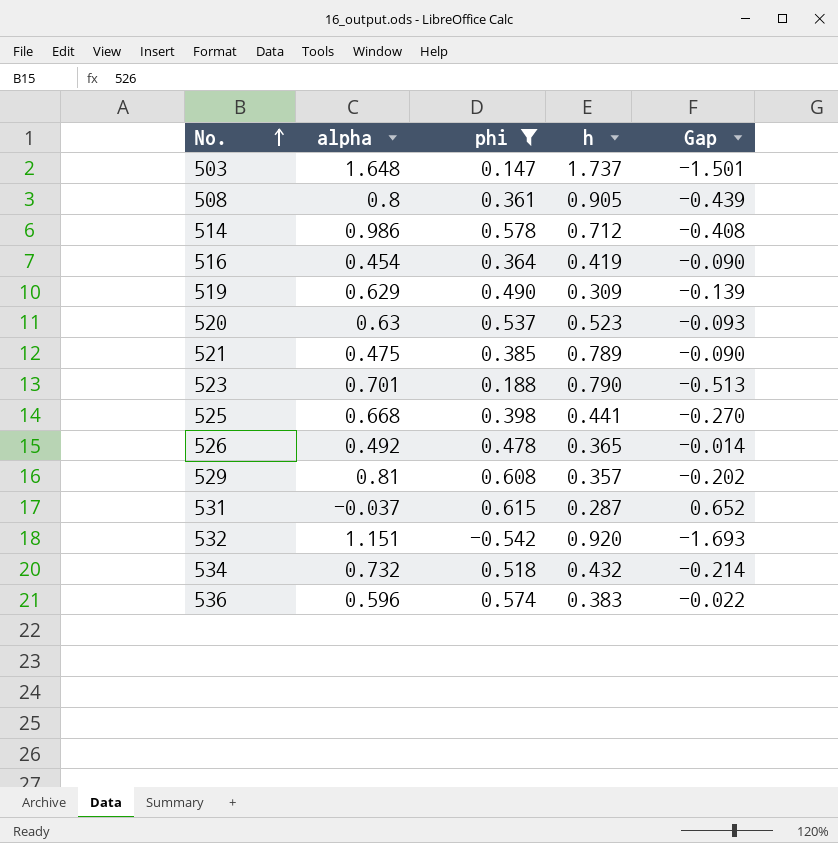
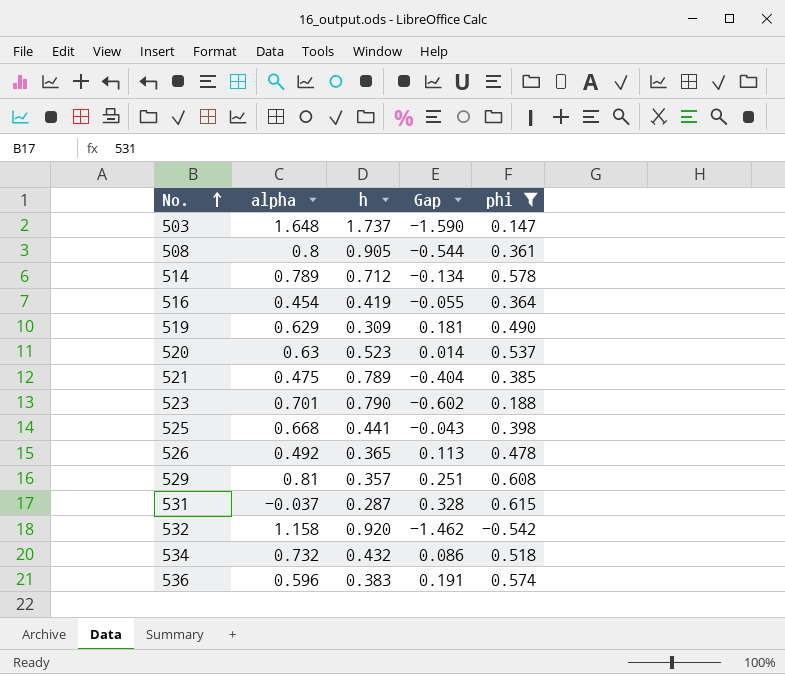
column Gap | formula: [phi] - [alpha] -> [phi] - [h]
column phi | position: 3 -> 5
514 | alpha: 0.986 -> 0.789
532 | alpha: 1.151 -> 1.158

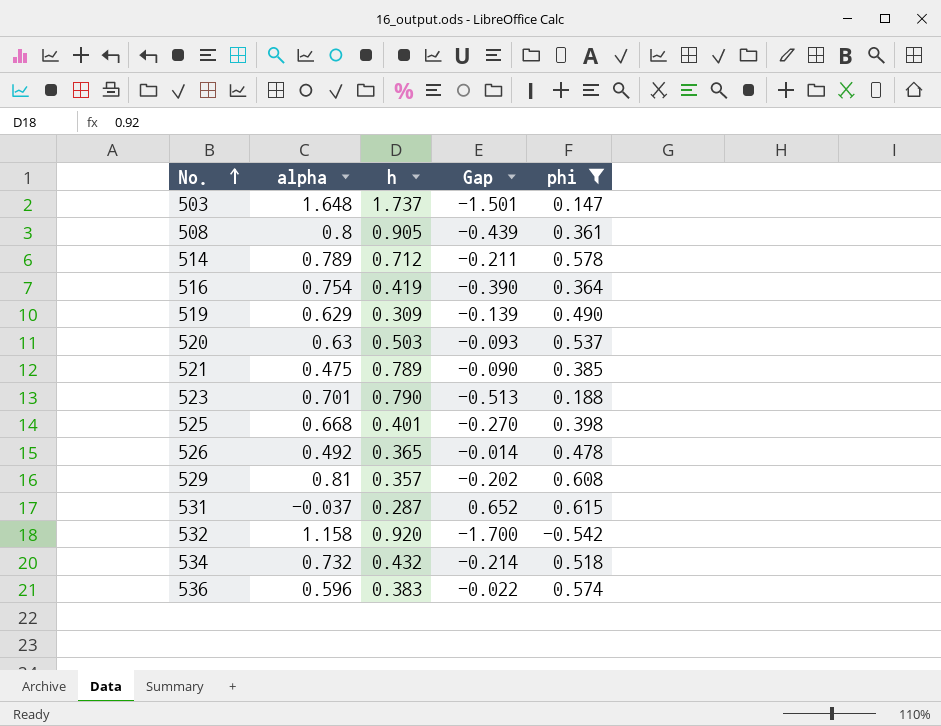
column Gap | formula: [phi] - [h] -> [phi] - [alpha]
516 | alpha: 0.454 -> 0.754
520 | h: 0.523 -> 0.503
525 | h: 0.441 -> 0.401

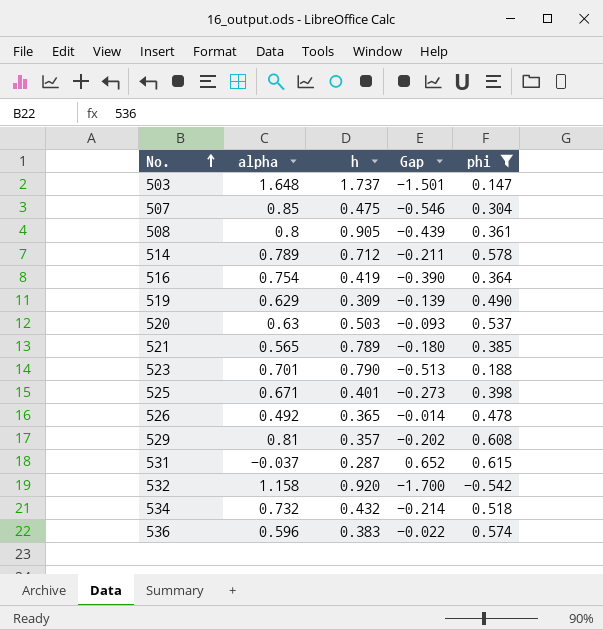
row 507: none -> 0.85 | 0.475 | -0.546 | 0.304
521 | alpha: 0.475 -> 0.565
521 | Gap: -0.090 -> -0.180
525 | alpha: 0.668 -> 0.671
525 | Gap: -0.270 -> -0.273

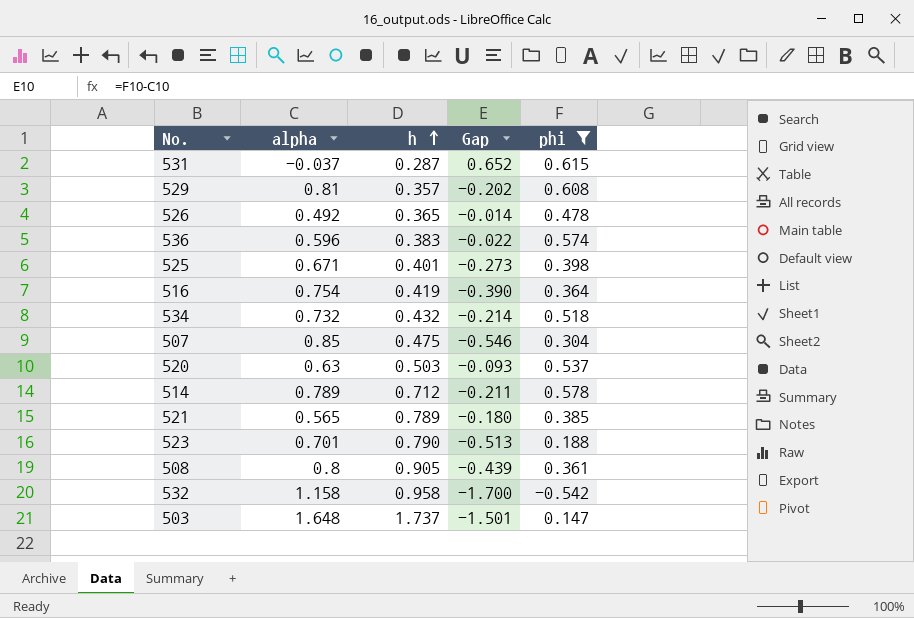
row order: No. ascending -> h ascending
row 519: 0.629 | 0.309 | -0.139 | 0.490 -> none
532 | h: 0.920 -> 0.958

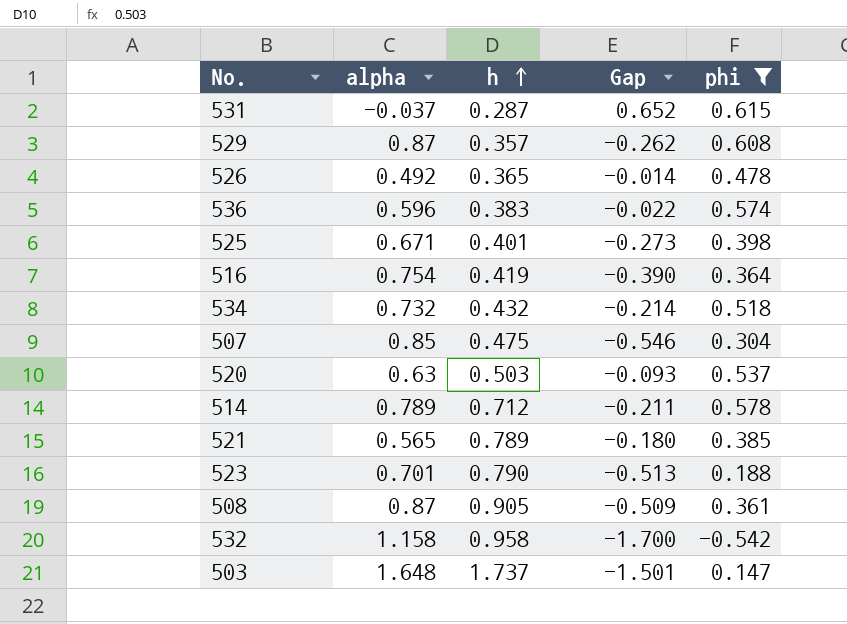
529 | alpha: 0.81 -> 0.87
529 | Gap: -0.202 -> -0.262
508 | alpha: 0.8 -> 0.87
508 | Gap: -0.439 -> -0.509

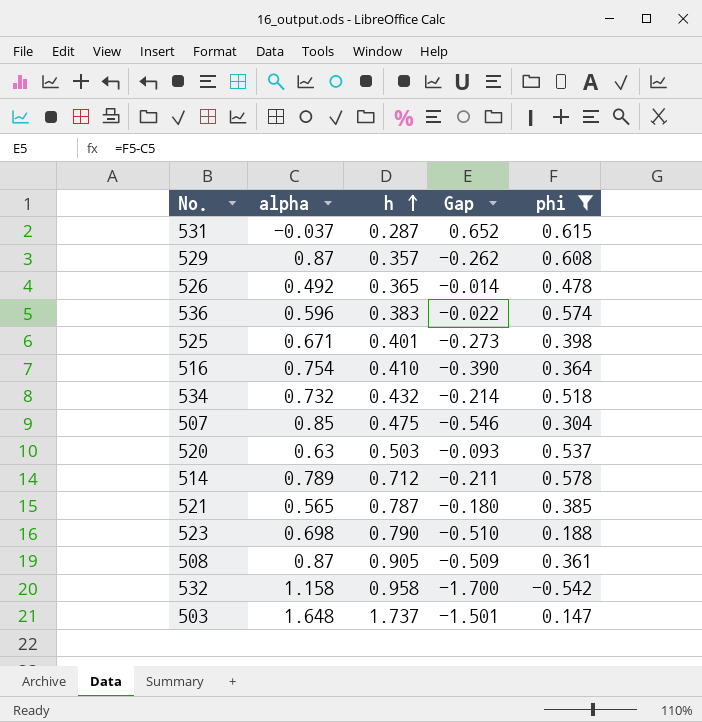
516 | h: 0.419 -> 0.410
521 | h: 0.789 -> 0.787
523 | alpha: 0.701 -> 0.698
523 | Gap: -0.513 -> -0.510

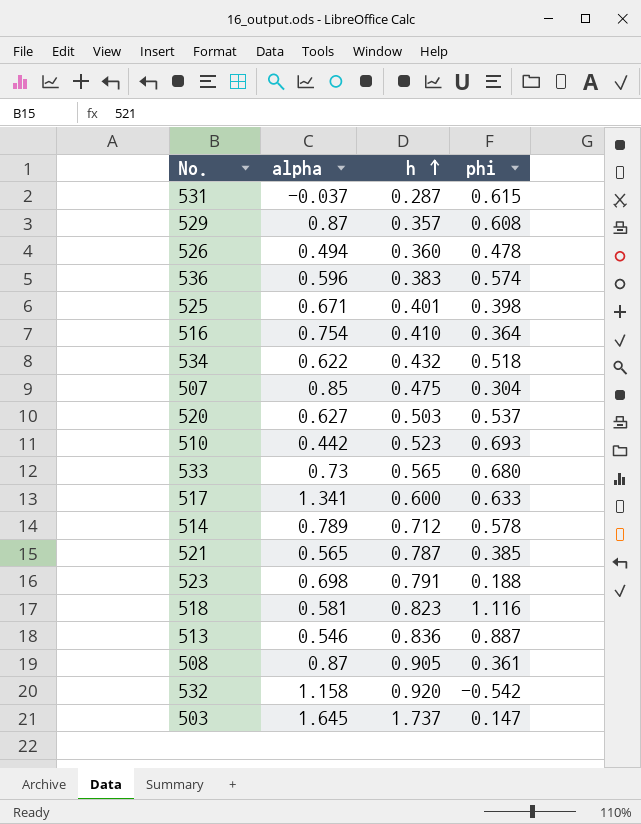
filter: phi <= 0.615 -> none
column Gap | formula: [phi] - [alpha] -> none
526 | alpha: 0.492 -> 0.494
526 | h: 0.365 -> 0.360
534 | alpha: 0.732 -> 0.622
520 | alpha: 0.63 -> 0.627
523 | h: 0.790 -> 0.791
532 | h: 0.958 -> 0.920
503 | alpha: 1.648 -> 1.645

